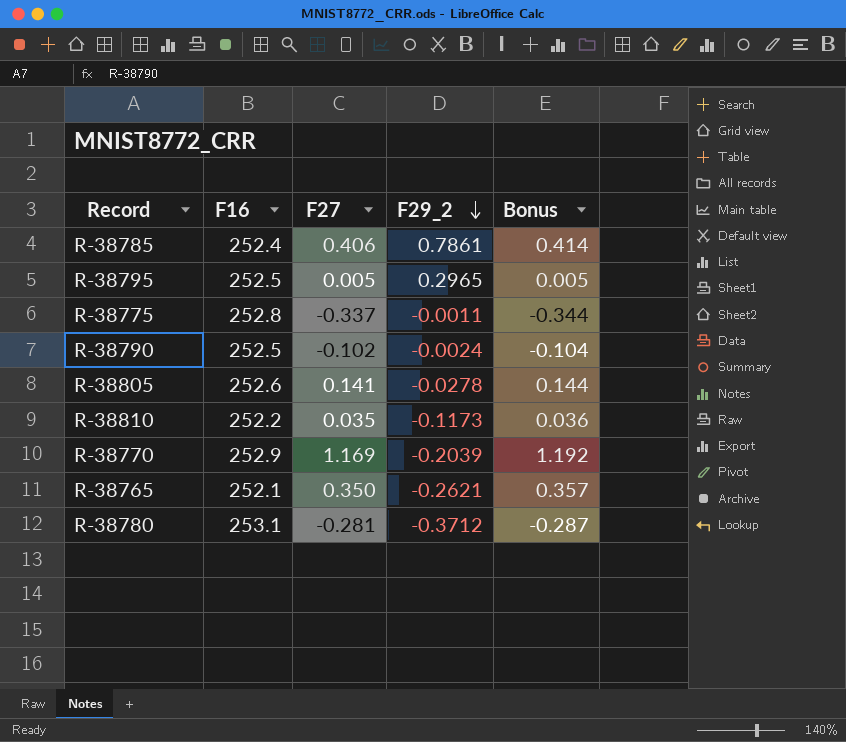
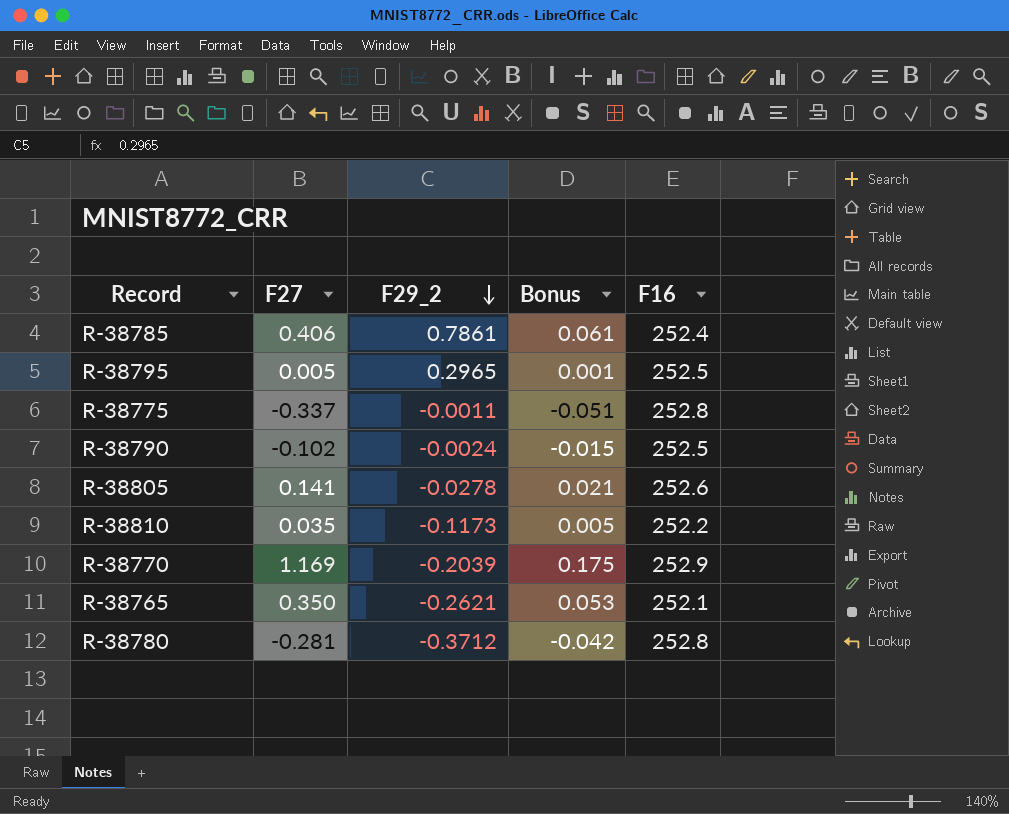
column Bonus | formula: [F27] * 1.02 -> [F27] * 0.15
column F16 | position: 2 -> 5
R-38780 | F16: 253.1 -> 252.8

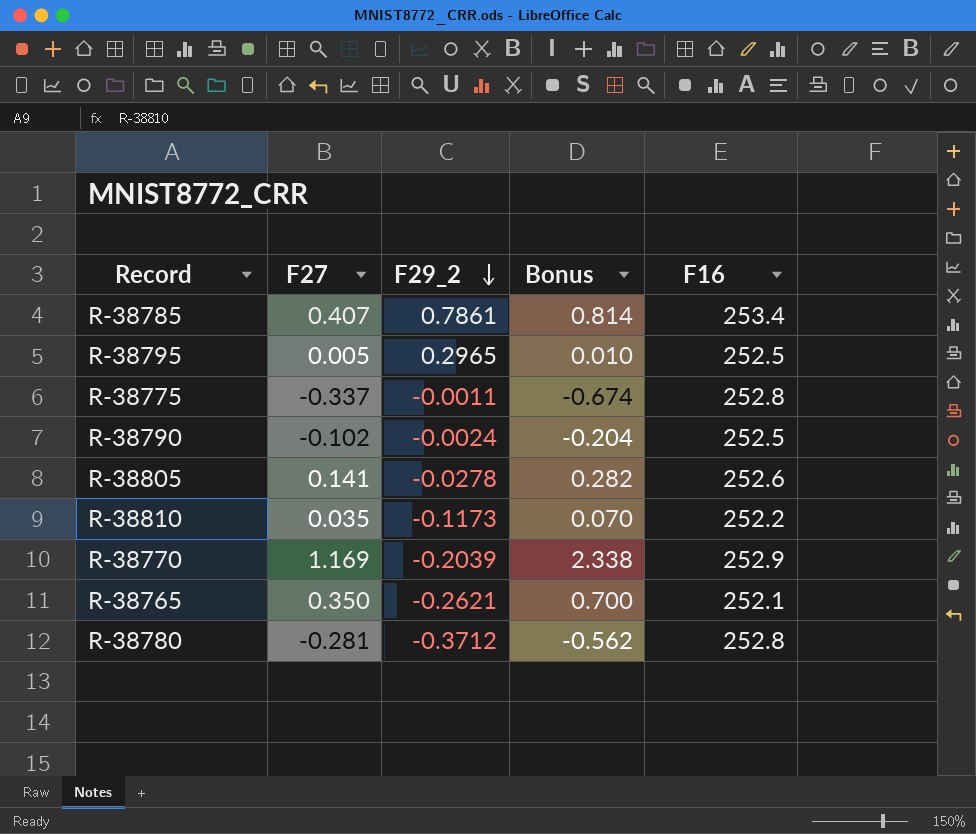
column Bonus | formula: [F27] * 0.15 -> [F27] * 2
R-38785 | F27: 0.406 -> 0.407
R-38785 | F16: 252.4 -> 253.4

